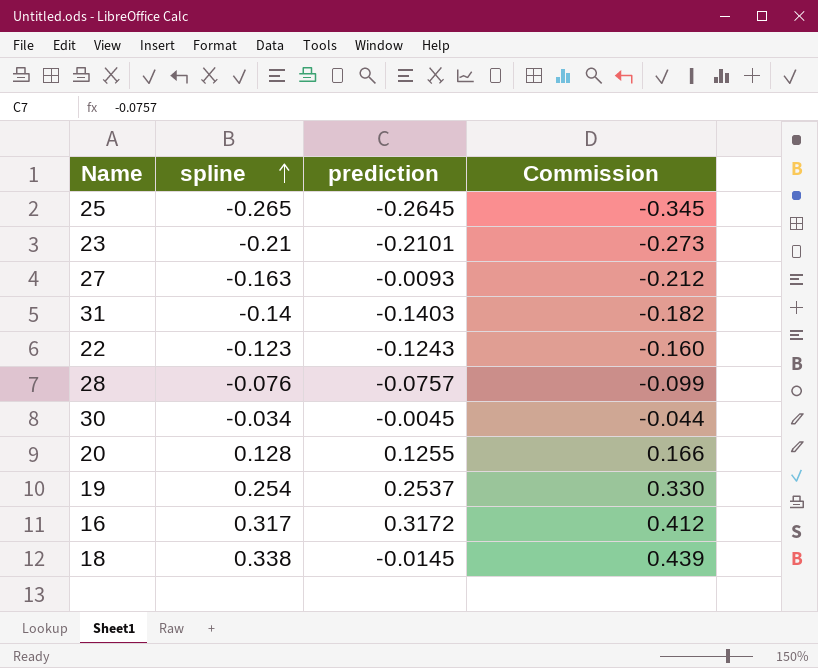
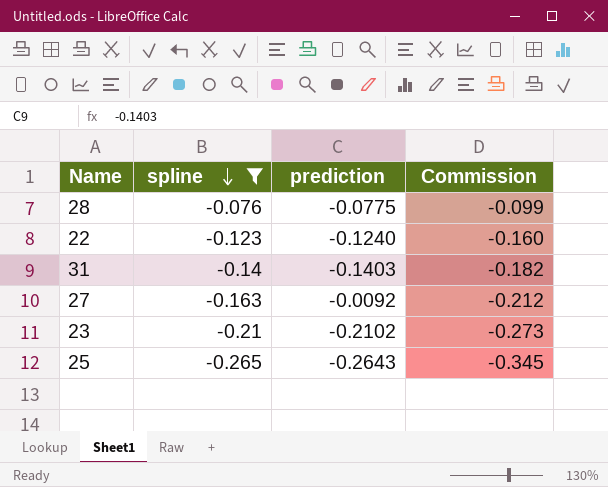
filter: none -> spline <= -0.076
row order: spline ascending -> spline descending
28 | prediction: -0.0757 -> -0.0775
22 | prediction: -0.1243 -> -0.1240
27 | prediction: -0.0093 -> -0.0092
23 | prediction: -0.2101 -> -0.2102
25 | prediction: -0.2645 -> -0.2643

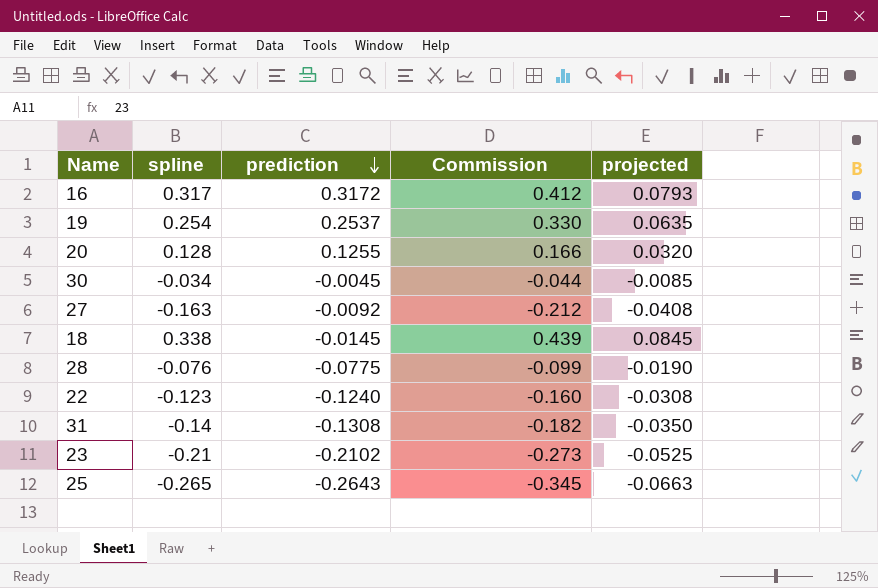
filter: spline <= -0.076 -> none
row order: spline descending -> prediction descending
column projected | formula: none -> [spline] * 0.25
31 | prediction: -0.1403 -> -0.1308

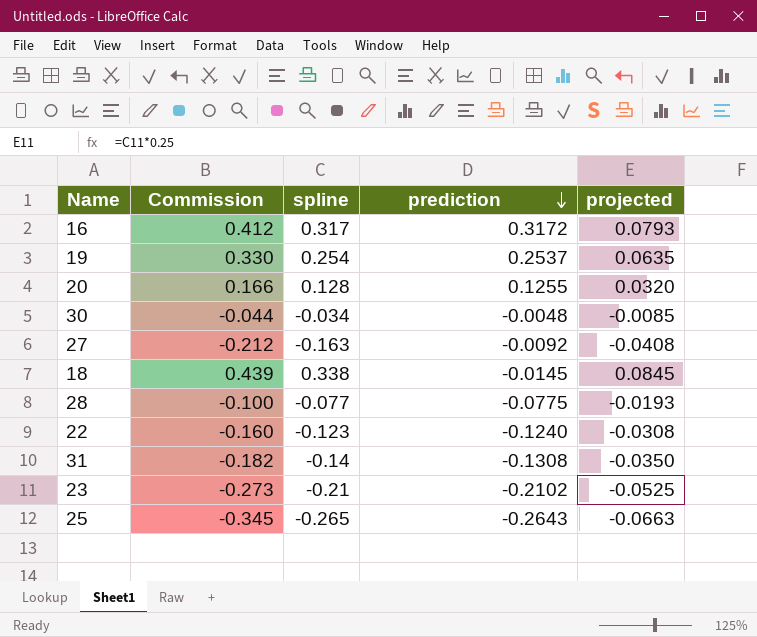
column Commission | position: 4 -> 2
30 | prediction: -0.0045 -> -0.0048
28 | Commission: -0.099 -> -0.100
28 | spline: -0.076 -> -0.077
28 | projected: -0.0190 -> -0.0193

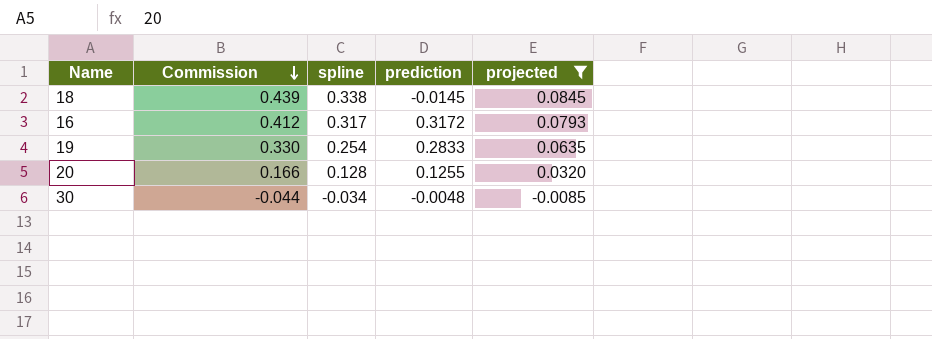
filter: none -> projected >= -0.0085
row order: prediction descending -> Commission descending
19 | prediction: 0.2537 -> 0.2833

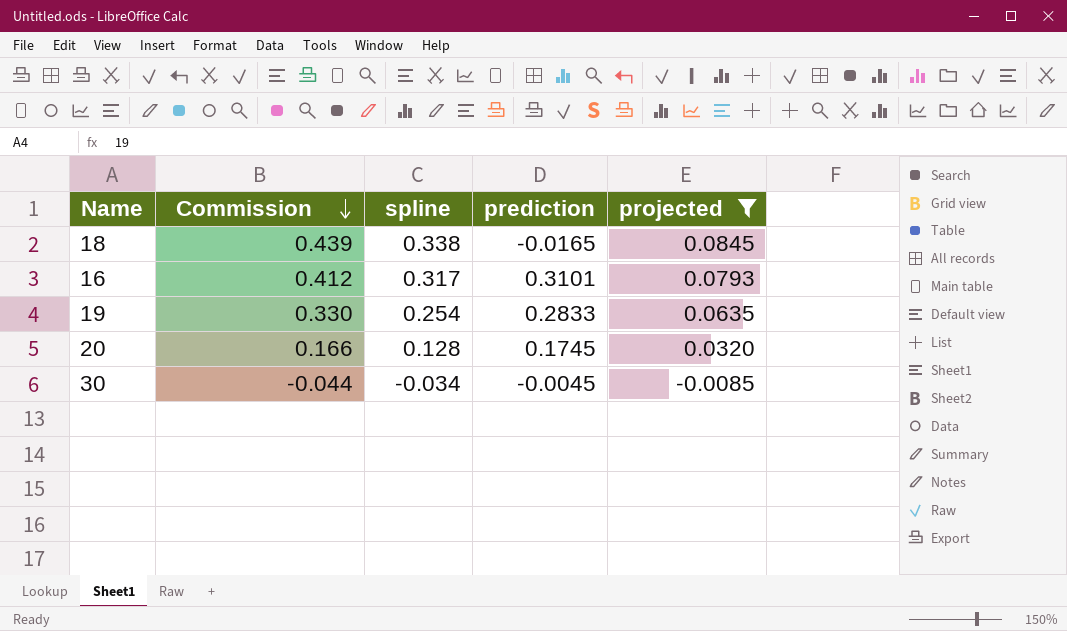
18 | prediction: -0.0145 -> -0.0165
16 | prediction: 0.3172 -> 0.3101
20 | prediction: 0.1255 -> 0.1745
30 | prediction: -0.0048 -> -0.0045

